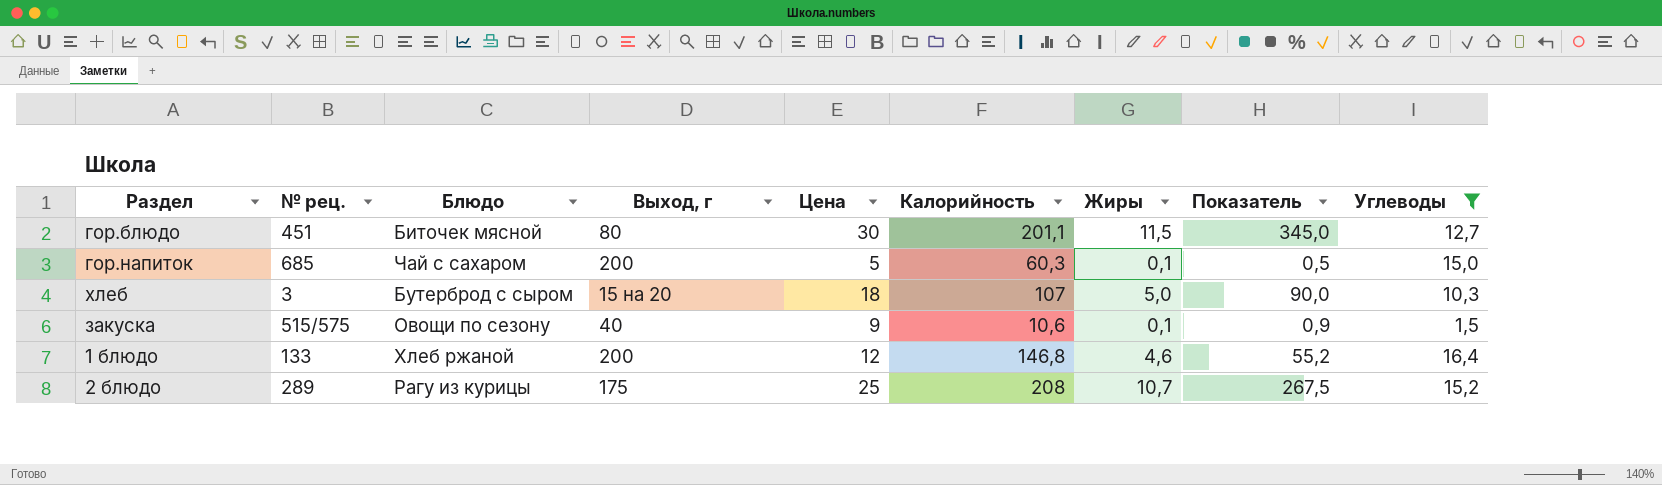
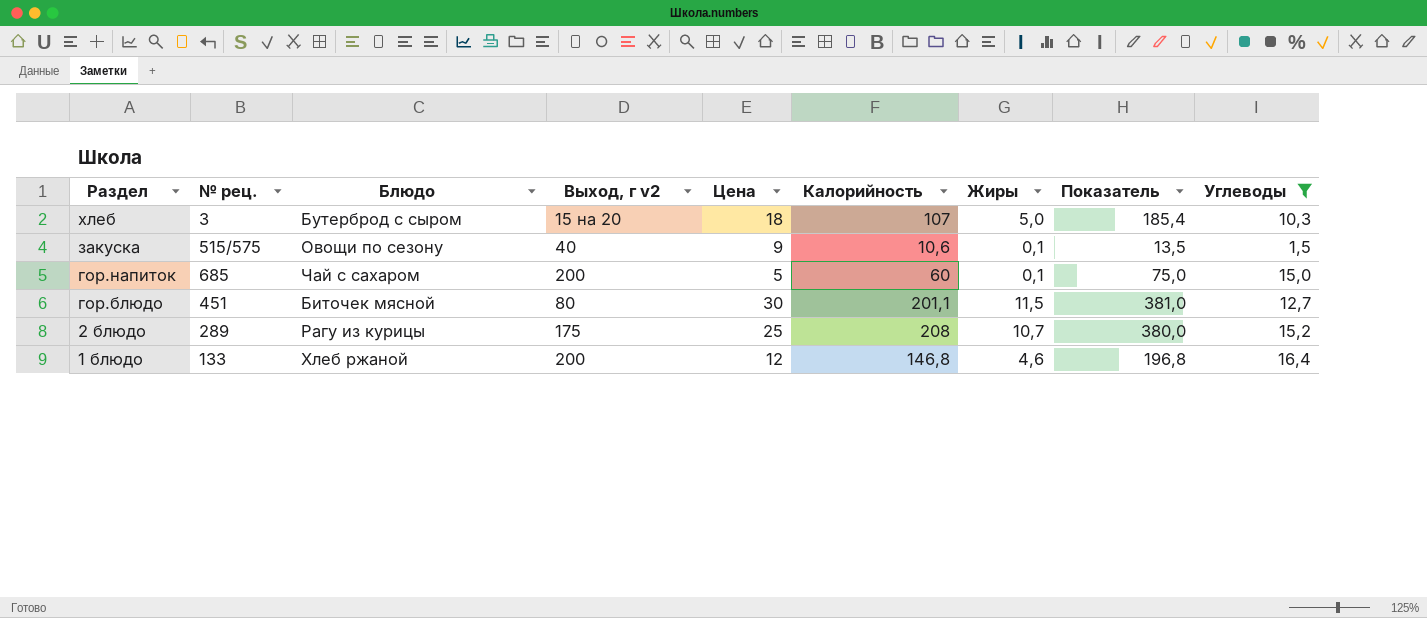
row order: none -> Раздел descending
column name: Выход, г -> Выход, г v2
column Показатель | formula: [Цена] * [Жиры] -> [Цена] * [Углеводы]
гор.напиток | Калорийность: 60,3 -> 60

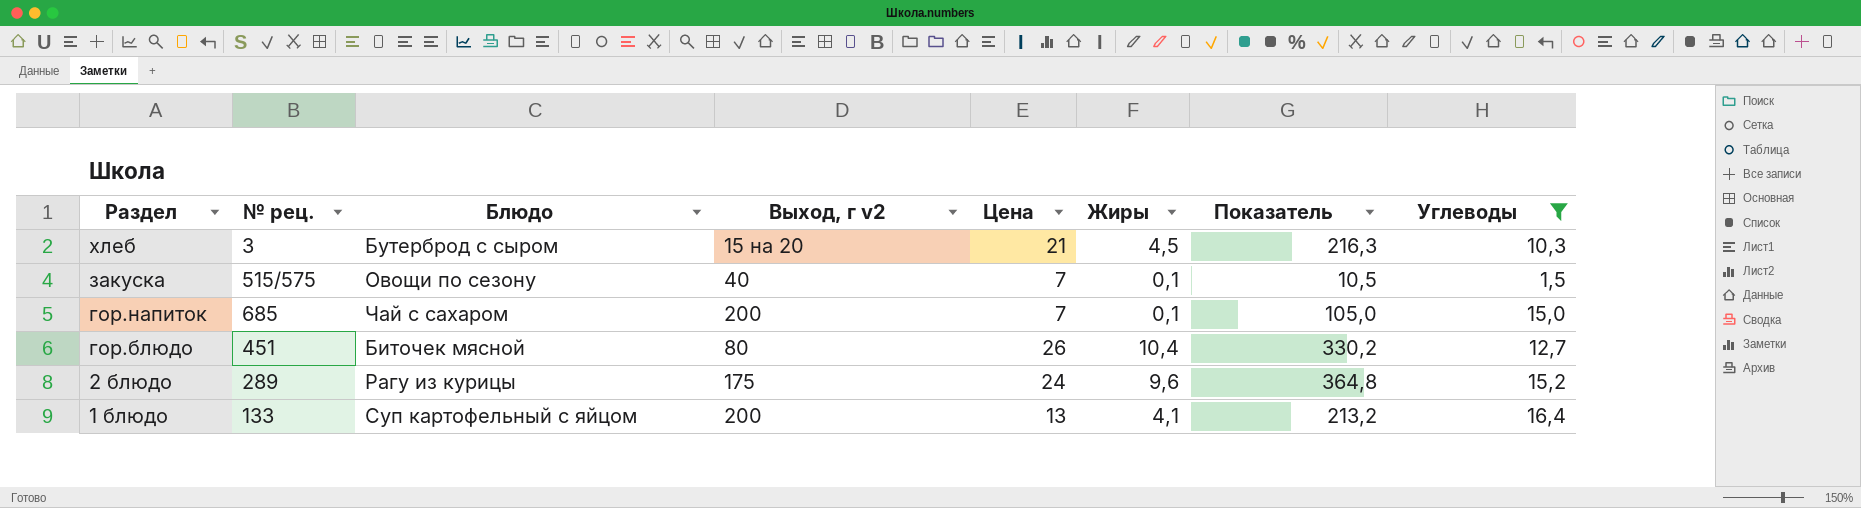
column Калорийность | position: 6 -> none
хлеб | Цена: 18 -> 21
хлеб | Жиры: 5,0 -> 4,5
хлеб | Показатель: 185,4 -> 216,3
закуска | Цена: 9 -> 7
закуска | Показатель: 13,5 -> 10,5
гор.напиток | Цена: 5 -> 7
гор.напиток | Показатель: 75,0 -> 105,0
гор.блюдо | Цена: 30 -> 26
гор.блюдо | Жиры: 11,5 -> 10,4
гор.блюдо | Показатель: 381,0 -> 330,2
2 блюдо | Цена: 25 -> 24
2 блюдо | Жиры: 10,7 -> 9,6
2 блюдо | Показатель: 380,0 -> 364,8
1 блюдо | Блюдо: Хлеб ржаной -> Суп картофельный с яйцом
1 блюдо | Цена: 12 -> 13
1 блюдо | Жиры: 4,6 -> 4,1
1 блюдо | Показатель: 196,8 -> 213,2

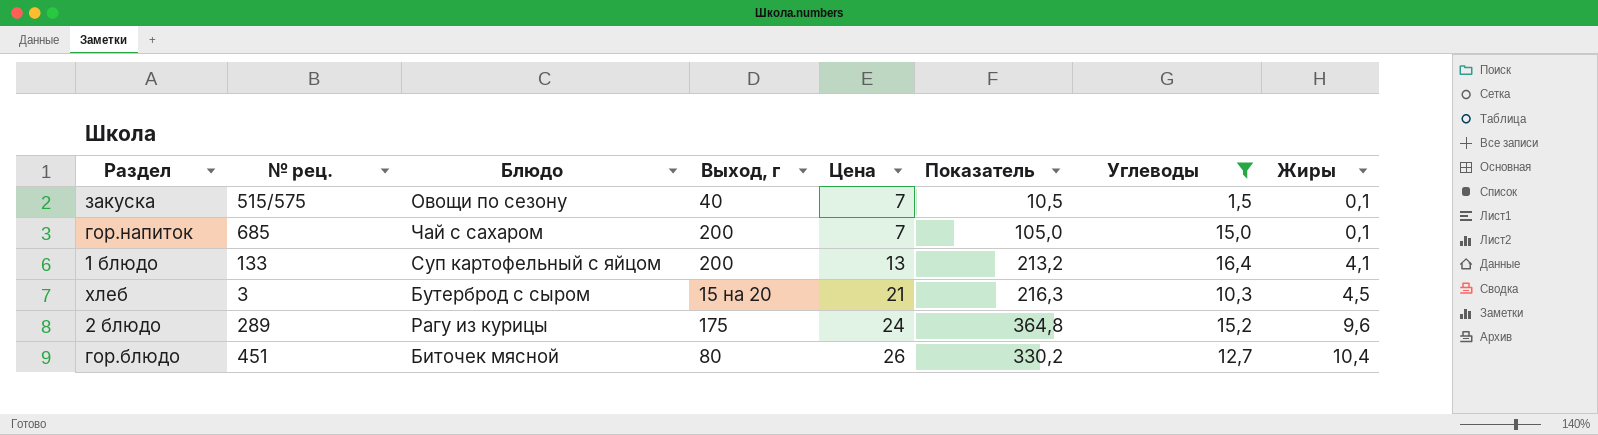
row order: Раздел descending -> Цена ascending
column name: Выход, г v2 -> Выход, г
column Жиры | position: 6 -> 8

